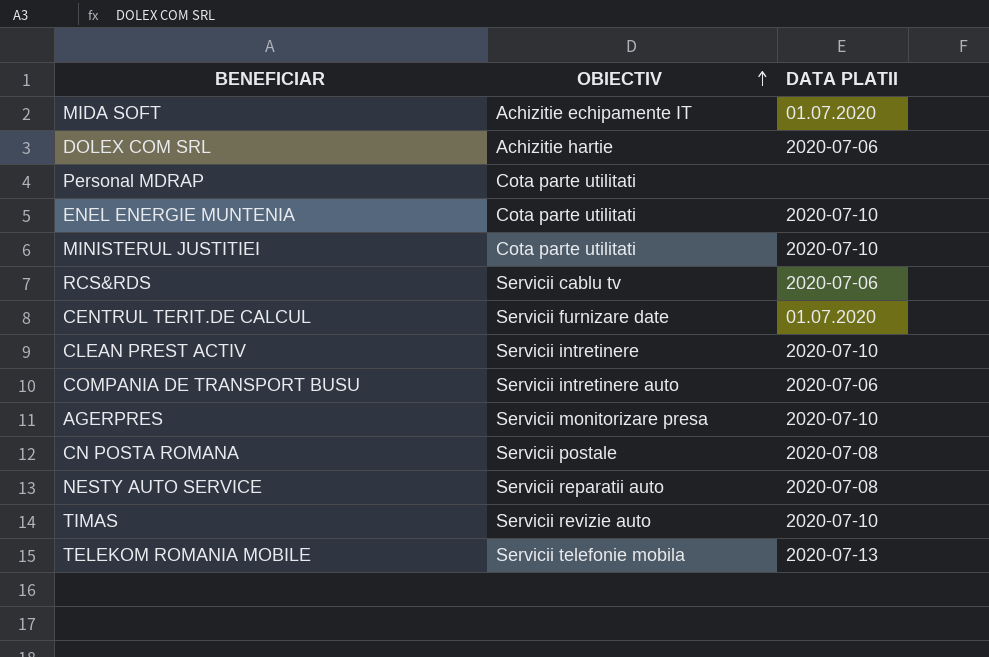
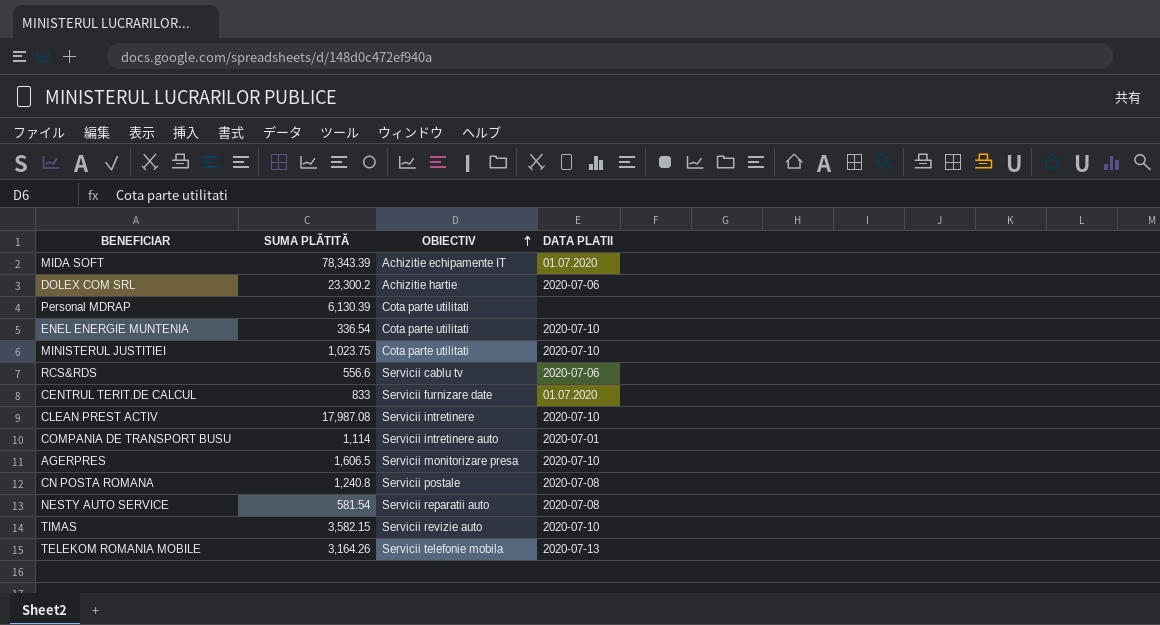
column SUMA PLĂTITĂ | position: none -> 2
COMPANIA DE TRANSPORT BUSU | DATA PLATII: 2020-07-06 -> 2020-07-01

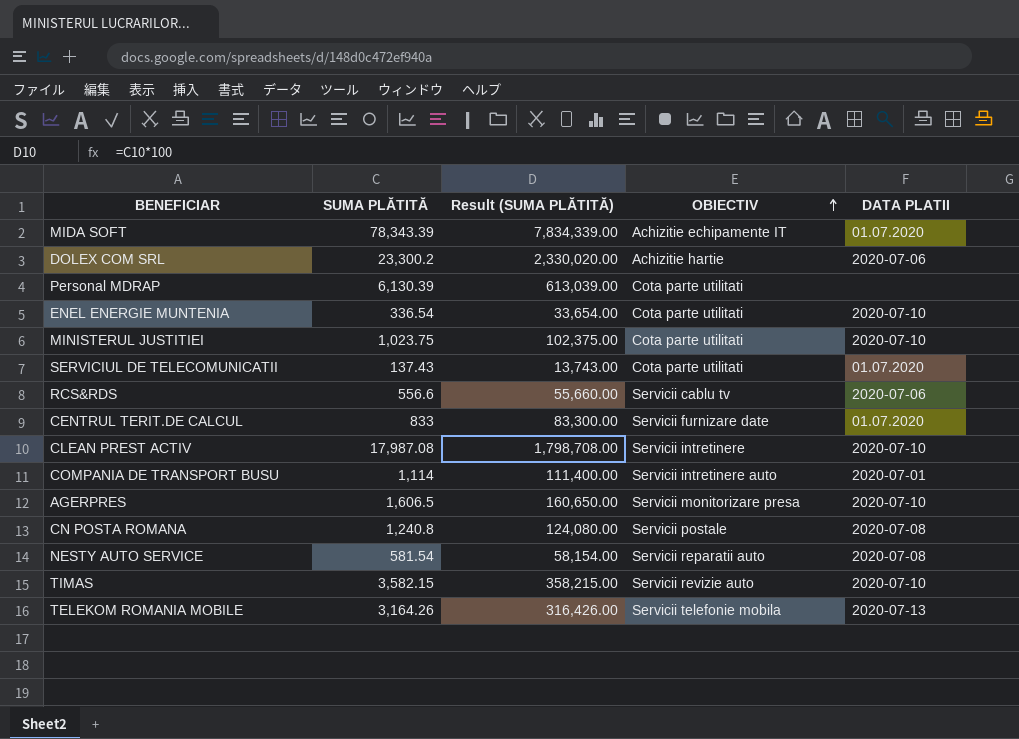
column Result (SUMA PLĂTITĂ) | formula: none -> [SUMA PLĂTITĂ] * 100
row SERVICIUL DE TELECOMUNICATII: none -> 137.43 | 13,743.00 | Cota parte utilitati | 01.07.2020

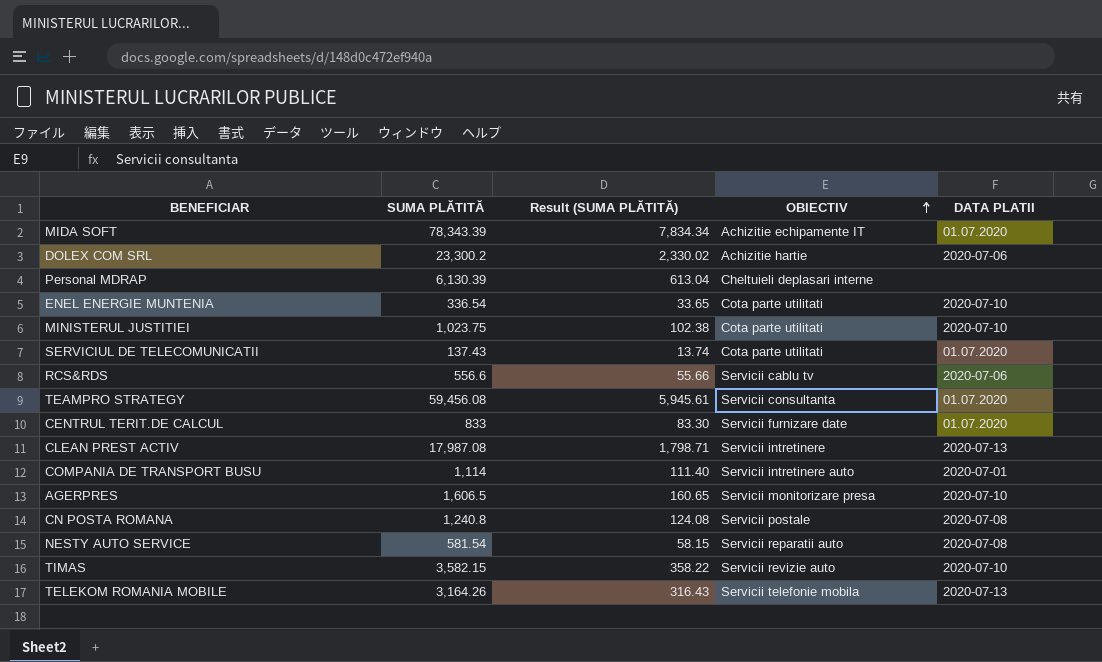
column Result (SUMA PLĂTITĂ) | formula: [SUMA PLĂTITĂ] * 100 -> [SUMA PLĂTITĂ] * 0.1
Personal MDRAP | OBIECTIV: Cota parte utilitati -> Cheltuieli deplasari interne
row TEAMPRO STRATEGY: none -> 59,456.08 | 5,945.61 | Servicii consultanta | 01.07.2020
CLEAN PREST ACTIV | DATA PLATII: 2020-07-10 -> 2020-07-13

